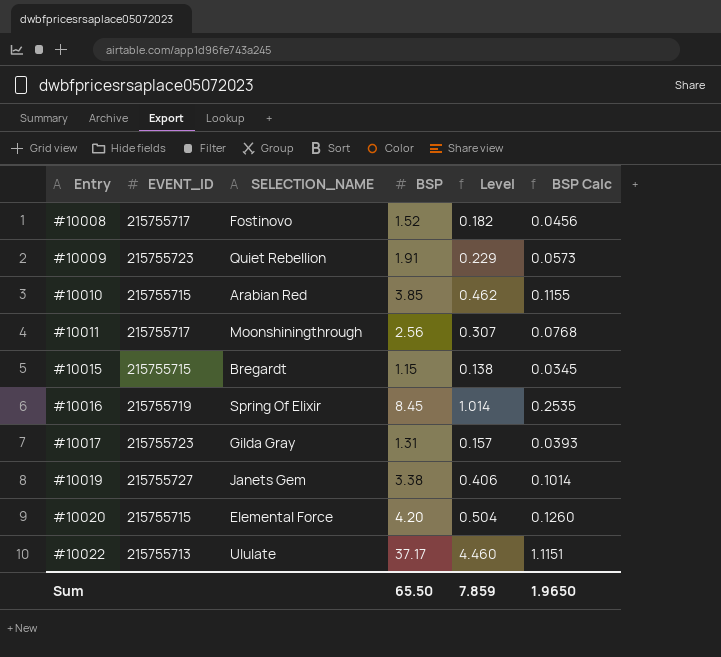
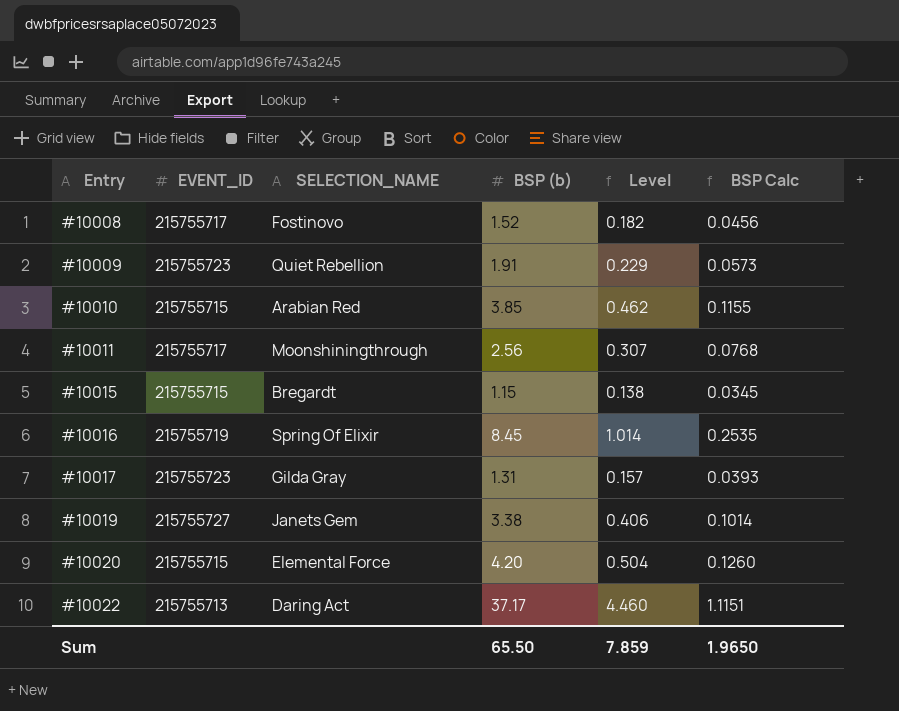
column name: BSP -> BSP (b)
#10022 | SELECTION_NAME: Ululate -> Daring Act

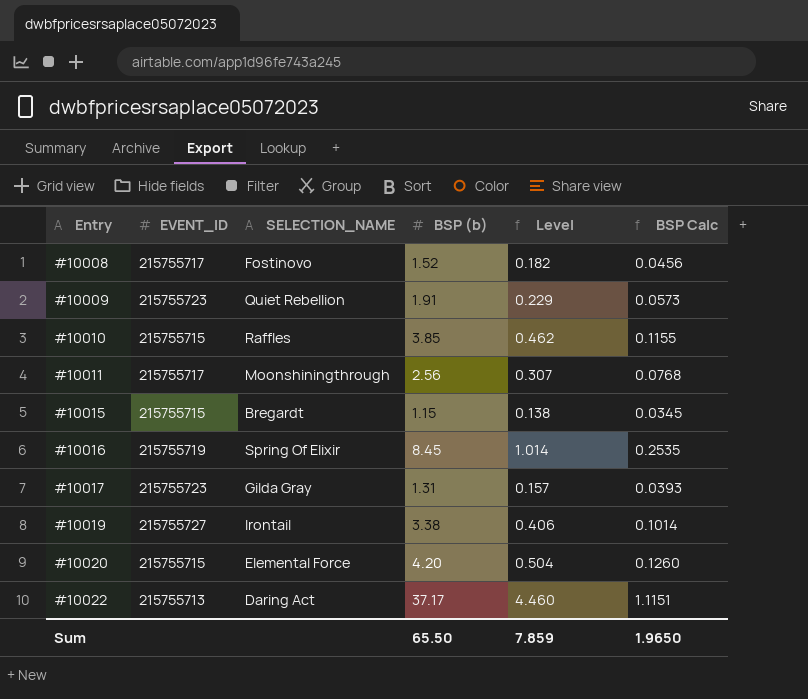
#10010 | SELECTION_NAME: Arabian Red -> Raffles
#10019 | SELECTION_NAME: Janets Gem -> Irontail

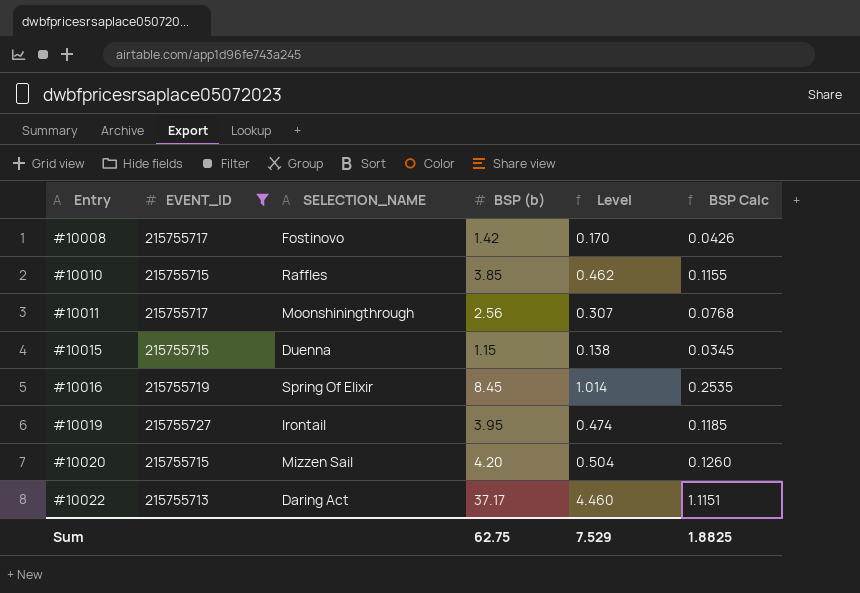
filter: none -> EVENT_ID != 215755723
#10008 | BSP (b): 1.52 -> 1.42
#10008 | Level: 0.182 -> 0.170
#10008 | BSP Calc: 0.0456 -> 0.0426
#10015 | SELECTION_NAME: Bregardt -> Duenna
#10019 | BSP (b): 3.38 -> 3.95
#10019 | Level: 0.406 -> 0.474
#10019 | BSP Calc: 0.1014 -> 0.1185
#10020 | SELECTION_NAME: Elemental Force -> Mizzen Sail
Sum | BSP (b): 65.50 -> 62.75
Sum | Level: 7.859 -> 7.529
Sum | BSP Calc: 1.9650 -> 1.8825

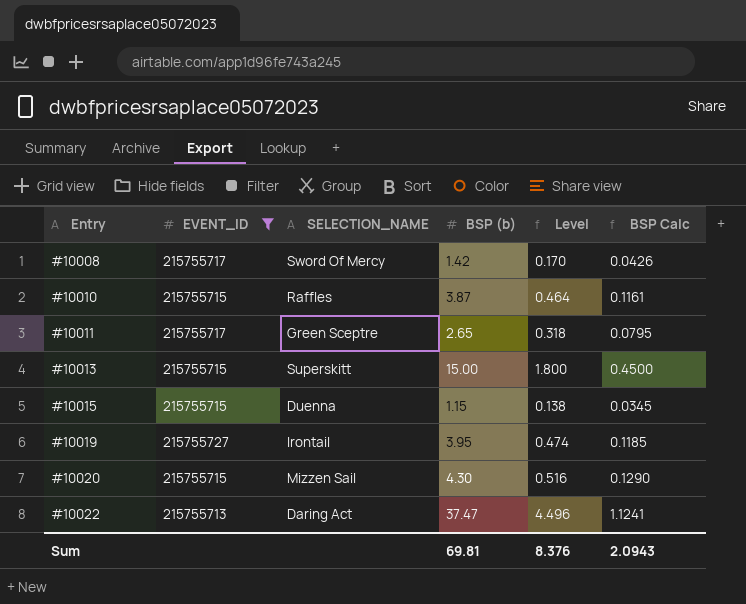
row #10016: 215755719 | Spring Of Elixir | 8.45 | 1.014 | 0.2535 -> none
#10008 | SELECTION_NAME: Fostinovo -> Sword Of Mercy
#10010 | BSP (b): 3.85 -> 3.87
#10010 | Level: 0.462 -> 0.464
#10010 | BSP Calc: 0.1155 -> 0.1161
#10011 | SELECTION_NAME: Moonshiningthrough -> Green Sceptre
#10011 | BSP (b): 2.56 -> 2.65
#10011 | Level: 0.307 -> 0.318
#10011 | BSP Calc: 0.0768 -> 0.0795
row #10013: none -> 215755715 | Superskitt | 15.00 | 1.800 | 0.4500
#10020 | BSP (b): 4.20 -> 4.30
#10020 | Level: 0.504 -> 0.516
#10020 | BSP Calc: 0.1260 -> 0.1290
#10022 | BSP (b): 37.17 -> 37.47
#10022 | Level: 4.460 -> 4.496
#10022 | BSP Calc: 1.1151 -> 1.1241
Sum | BSP (b): 62.75 -> 69.81
Sum | Level: 7.529 -> 8.376
Sum | BSP Calc: 1.8825 -> 2.0943

